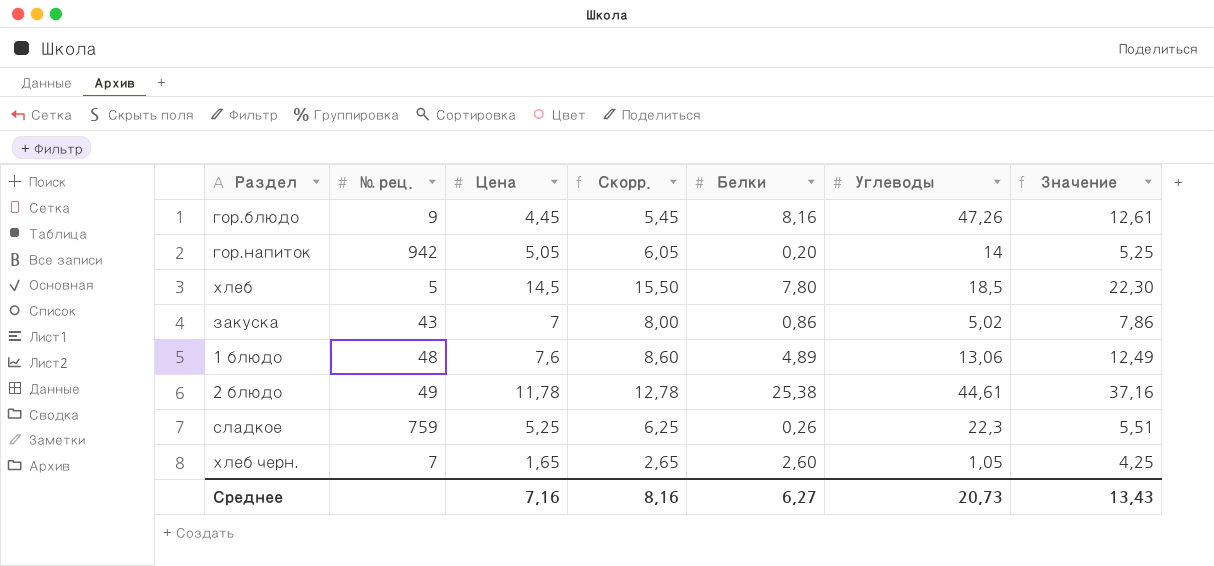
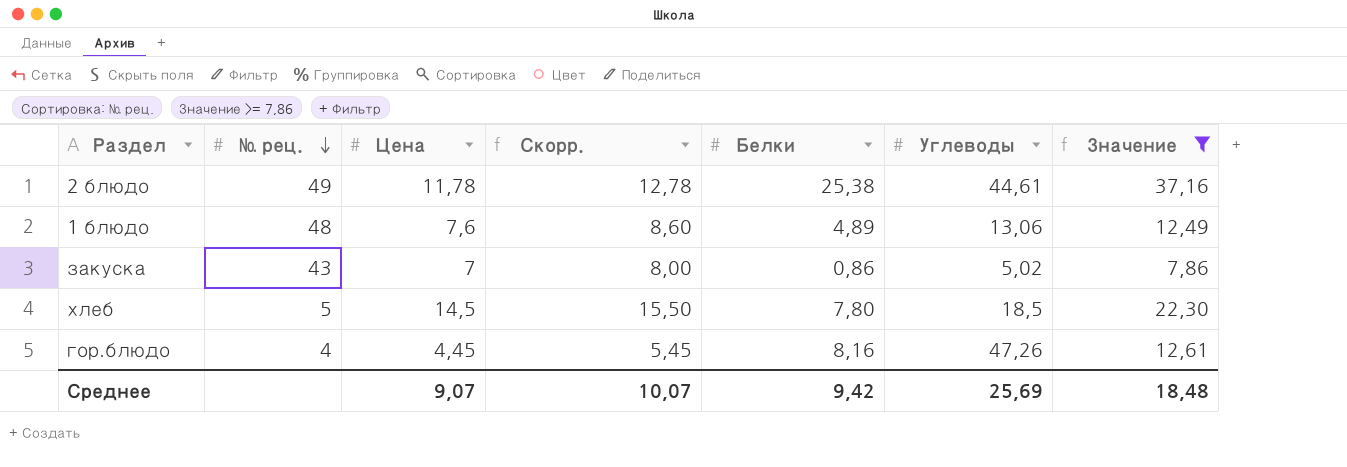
filter: none -> Значение >= 7,86
row order: none -> № рец. descending
гор.блюдо | № рец.: 9 -> 4
Среднее | Цена: 7,16 -> 9,07
Среднее | Скорр.: 8,16 -> 10,07
Среднее | Белки: 6,27 -> 9,42
Среднее | Углеводы: 20,73 -> 25,69
Среднее | Значение: 13,43 -> 18,48

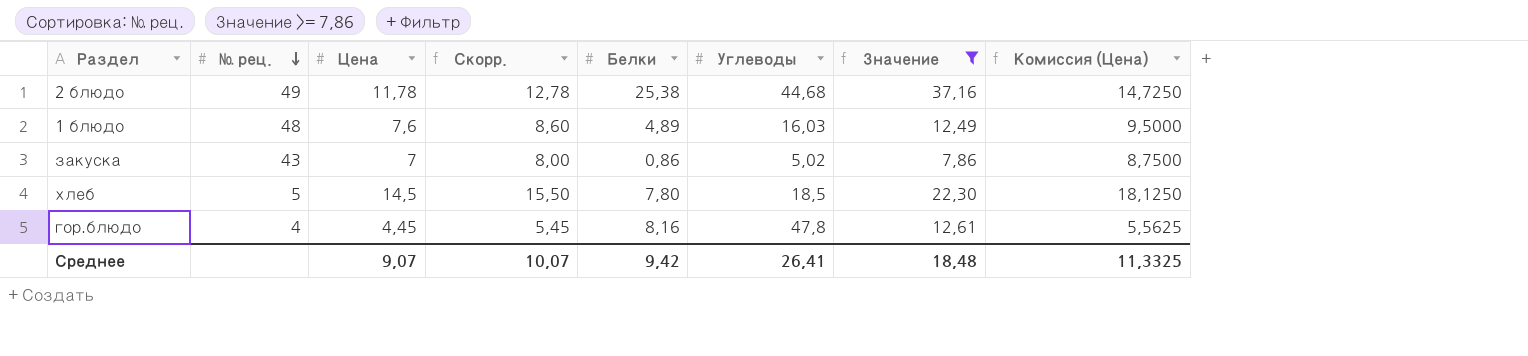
column Комиссия (Цена) | formula: none -> [Цена] * 1,25
2 блюдо | Углеводы: 44,61 -> 44,68
1 блюдо | Углеводы: 13,06 -> 16,03
гор.блюдо | Углеводы: 47,26 -> 47,8
Среднее | Углеводы: 25,69 -> 26,41

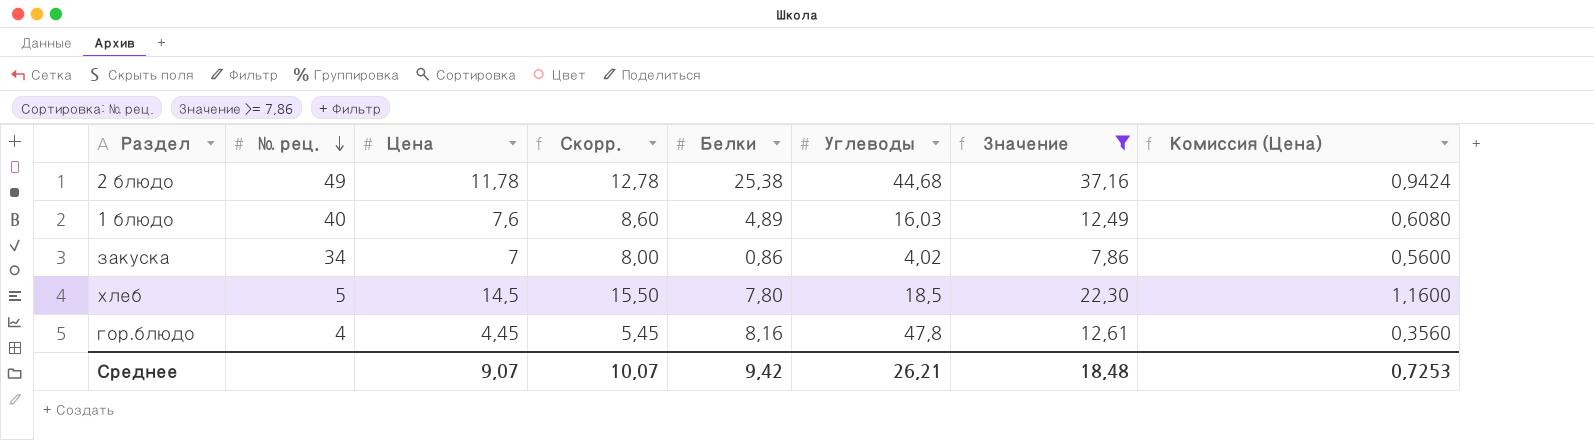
column Комиссия (Цена) | formula: [Цена] * 1,25 -> [Цена] * 0,08
1 блюдо | № рец.: 48 -> 40
закуска | № рец.: 43 -> 34
закуска | Углеводы: 5,02 -> 4,02
Среднее | Углеводы: 26,41 -> 26,21
Среднее | Комиссия (Цена): 11,3325 -> 0,7253

